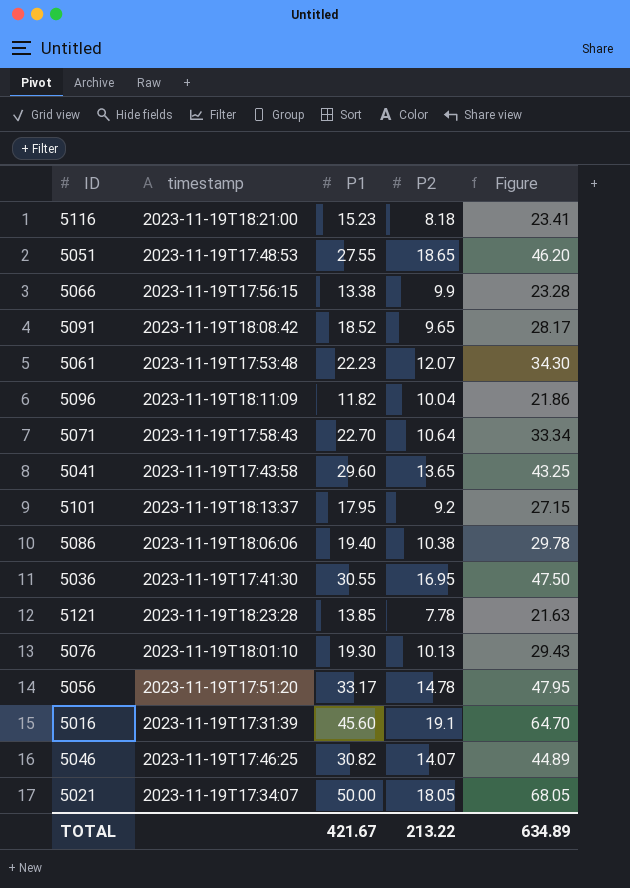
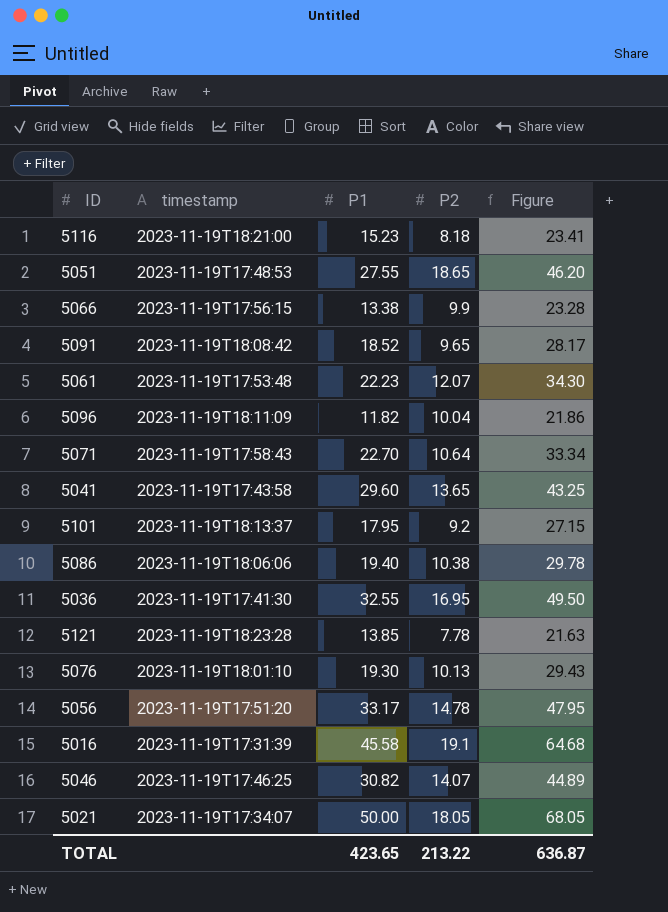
5036 | P1: 30.55 -> 32.55
5036 | Figure: 47.50 -> 49.50
5016 | P1: 45.60 -> 45.58
5016 | Figure: 64.70 -> 64.68
TOTAL | P1: 421.67 -> 423.65
TOTAL | Figure: 634.89 -> 636.87

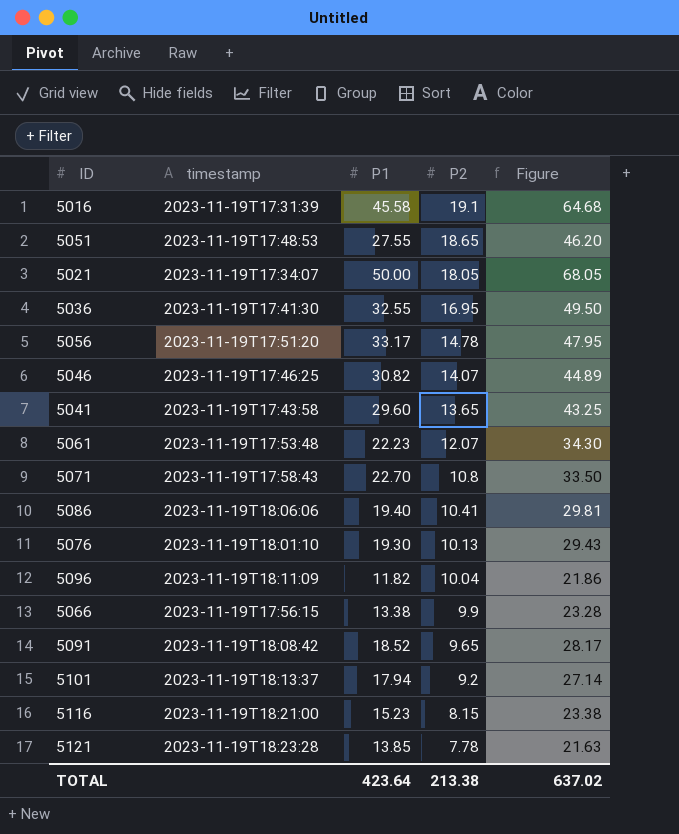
row order: none -> P2 descending
5071 | P2: 10.64 -> 10.8
5071 | Figure: 33.34 -> 33.50
5086 | P2: 10.38 -> 10.41
5086 | Figure: 29.78 -> 29.81
5101 | P1: 17.95 -> 17.94
5101 | Figure: 27.15 -> 27.14
5116 | P2: 8.18 -> 8.15
5116 | Figure: 23.41 -> 23.38
TOTAL | P1: 423.65 -> 423.64
TOTAL | P2: 213.22 -> 213.38
TOTAL | Figure: 636.87 -> 637.02

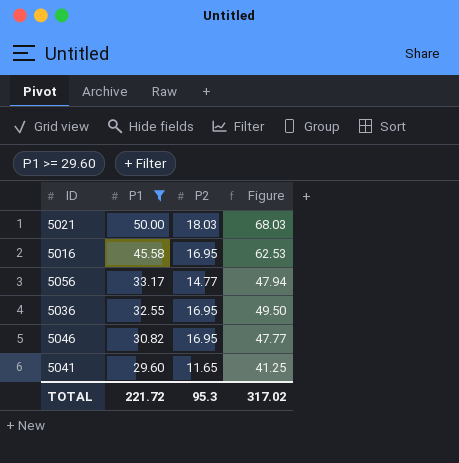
filter: none -> P1 >= 29.60
row order: P2 descending -> P1 descending
column timestamp | position: 2 -> none
5021 | P2: 18.05 -> 18.03
5021 | Figure: 68.05 -> 68.03
5016 | P2: 19.1 -> 16.95
5016 | Figure: 64.68 -> 62.53
5056 | P2: 14.78 -> 14.77
5056 | Figure: 47.95 -> 47.94
5046 | P2: 14.07 -> 16.95
5046 | Figure: 44.89 -> 47.77
5041 | P2: 13.65 -> 11.65
5041 | Figure: 43.25 -> 41.25
TOTAL | P1: 423.64 -> 221.72
TOTAL | P2: 213.38 -> 95.3
TOTAL | Figure: 637.02 -> 317.02

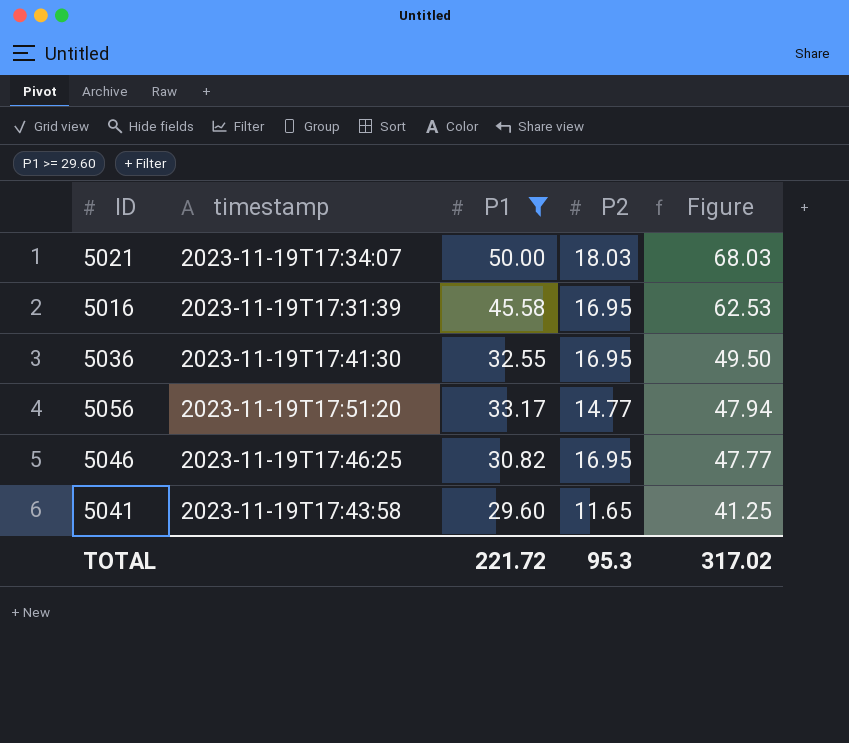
row order: P1 descending -> Figure descending
column timestamp | position: none -> 2

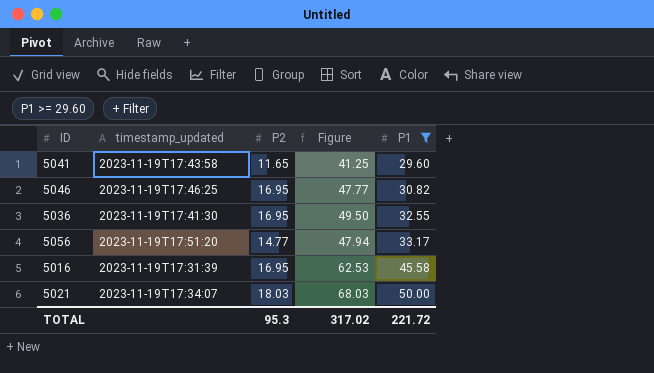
row order: Figure descending -> P1 ascending
column name: timestamp -> timestamp_updated
column P1 | position: 3 -> 5

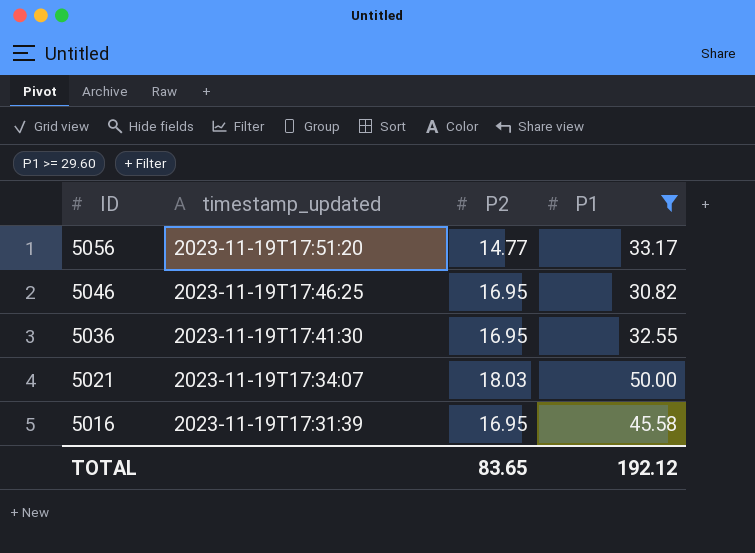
row order: P1 ascending -> ID descending
column Figure | formula: [P2] + [P1] -> none
row 5041: 2023-11-19T17:43:58 | 11.65 | 41.25 | 29.60 -> none
TOTAL | P2: 95.3 -> 83.65
TOTAL | P1: 221.72 -> 192.12

